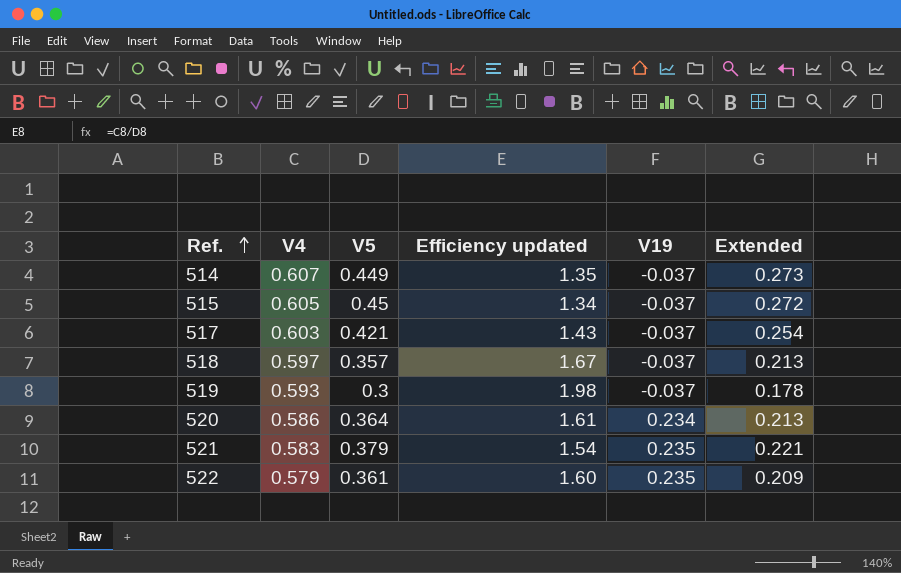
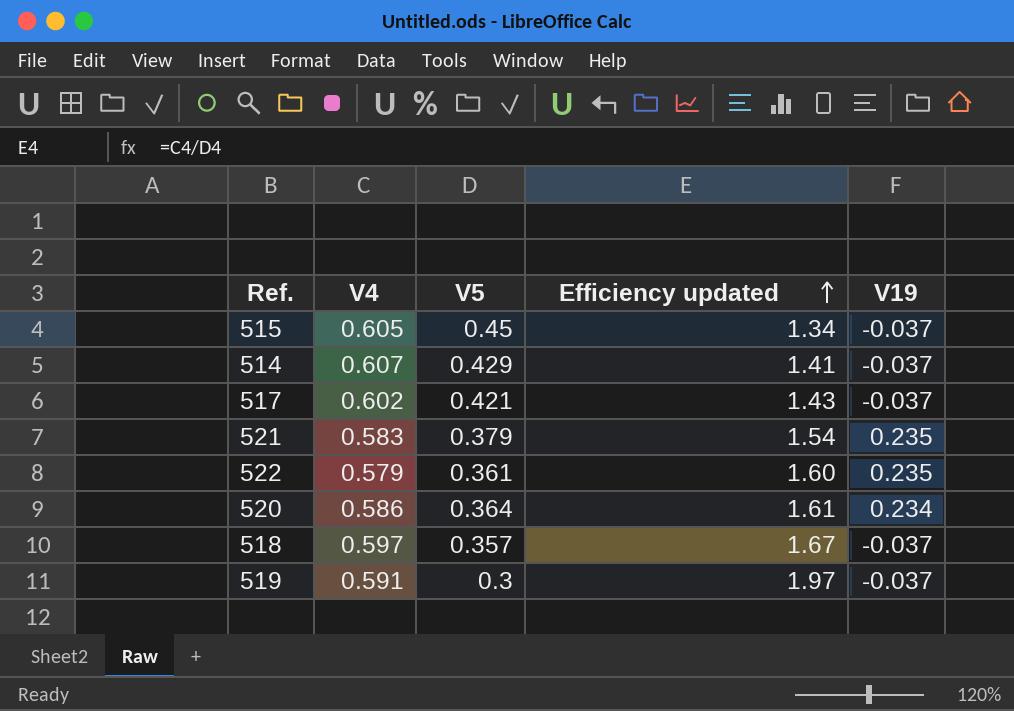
row order: Ref. ascending -> Efficiency updated ascending
column Extended | formula: [V4] * [V5] -> none
514 | V5: 0.449 -> 0.429
514 | Efficiency updated: 1.35 -> 1.41
517 | V4: 0.603 -> 0.602
519 | V4: 0.593 -> 0.591
519 | Efficiency updated: 1.98 -> 1.97

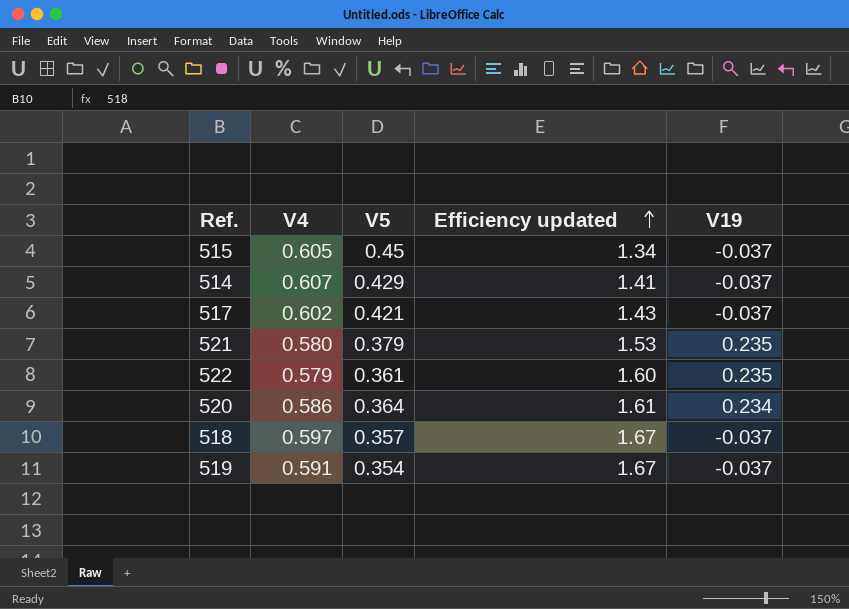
521 | V4: 0.583 -> 0.580
521 | Efficiency updated: 1.54 -> 1.53
519 | V5: 0.3 -> 0.354
519 | Efficiency updated: 1.97 -> 1.67

